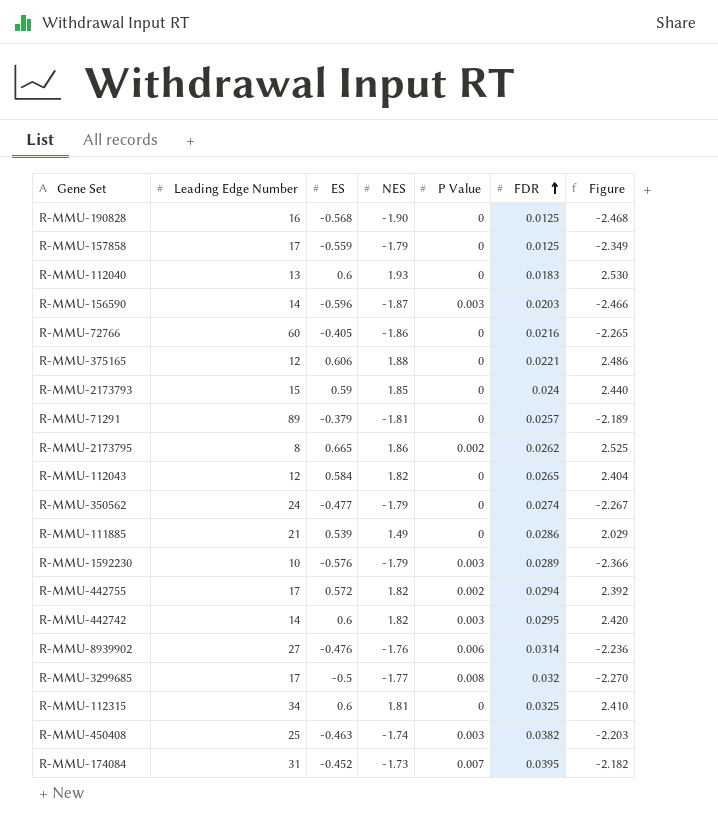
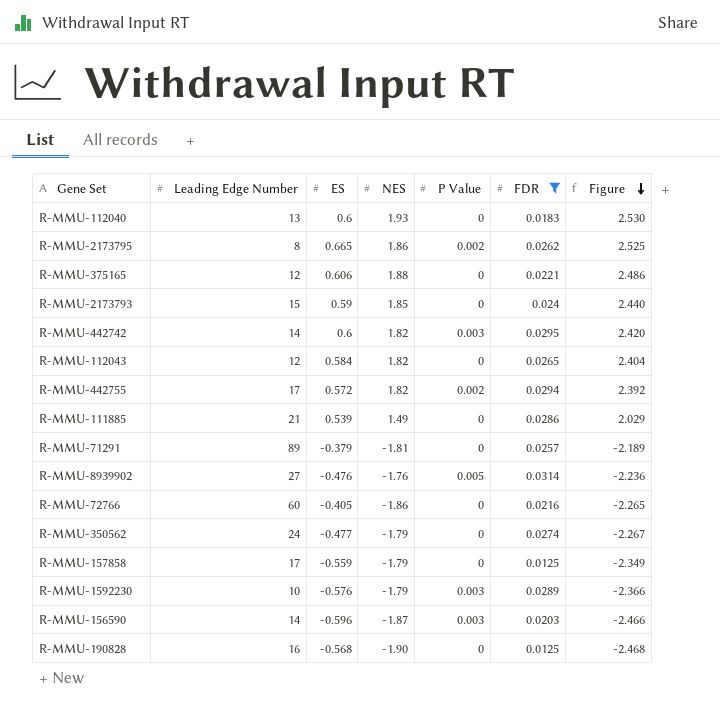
filter: none -> FDR <= 0.0314
row order: FDR ascending -> Figure descending
R-MMU-8939902 | P Value: 0.006 -> 0.005

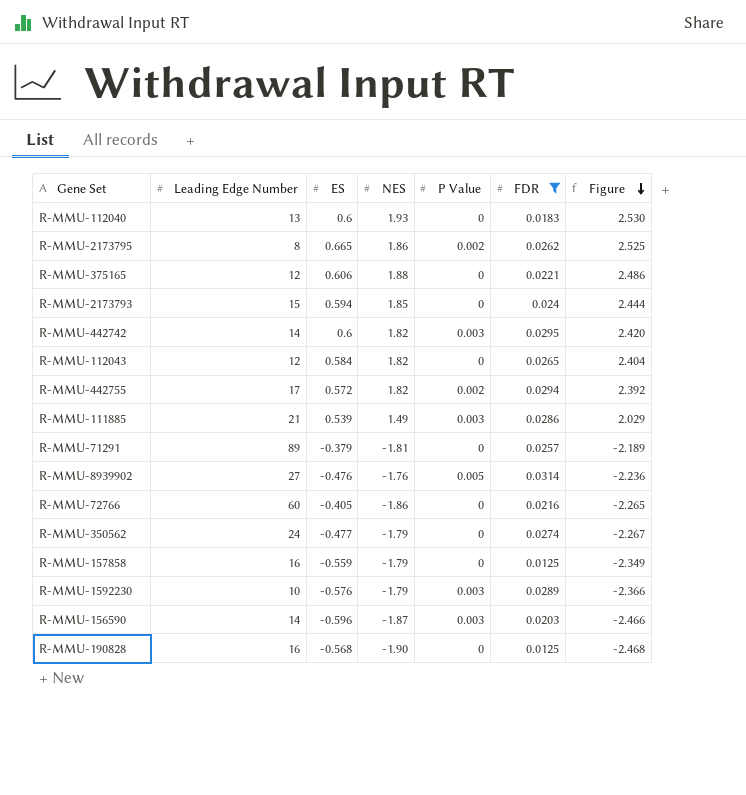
R-MMU-2173793 | ES: 0.59 -> 0.594
R-MMU-2173793 | Figure: 2.440 -> 2.444
R-MMU-111885 | P Value: 0 -> 0.003
R-MMU-157858 | Leading Edge Number: 17 -> 16

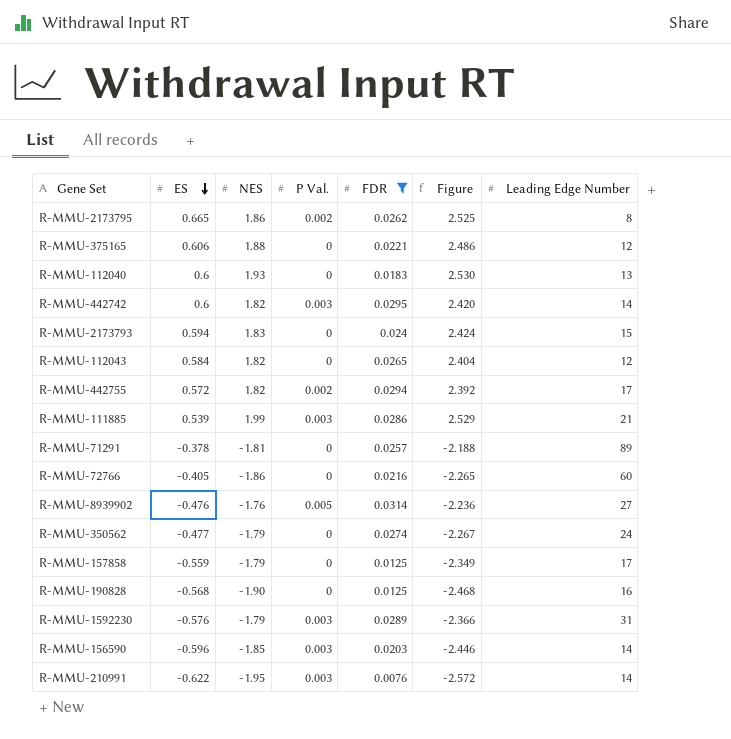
row order: Figure descending -> ES descending
column name: P Value -> P Val.
column Leading Edge Number | position: 2 -> 7
R-MMU-2173793 | NES: 1.85 -> 1.83
R-MMU-2173793 | Figure: 2.444 -> 2.424
R-MMU-111885 | NES: 1.49 -> 1.99
R-MMU-111885 | Figure: 2.029 -> 2.529
R-MMU-71291 | ES: -0.379 -> -0.378
R-MMU-71291 | Figure: -2.189 -> -2.188
R-MMU-157858 | Leading Edge Number: 16 -> 17
R-MMU-1592230 | Leading Edge Number: 10 -> 31
R-MMU-156590 | NES: -1.87 -> -1.85
R-MMU-156590 | Figure: -2.466 -> -2.446
row R-MMU-210991: none -> -0.622 | -1.95 | 0.003 | 0.0076 | -2.572 | 14

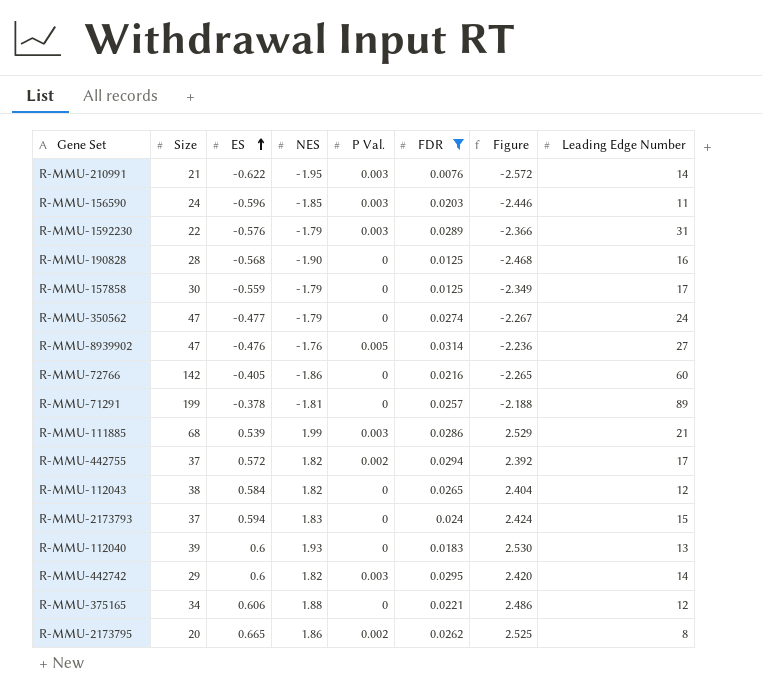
row order: ES descending -> ES ascending
column Size | position: none -> 2
R-MMU-156590 | Leading Edge Number: 14 -> 11

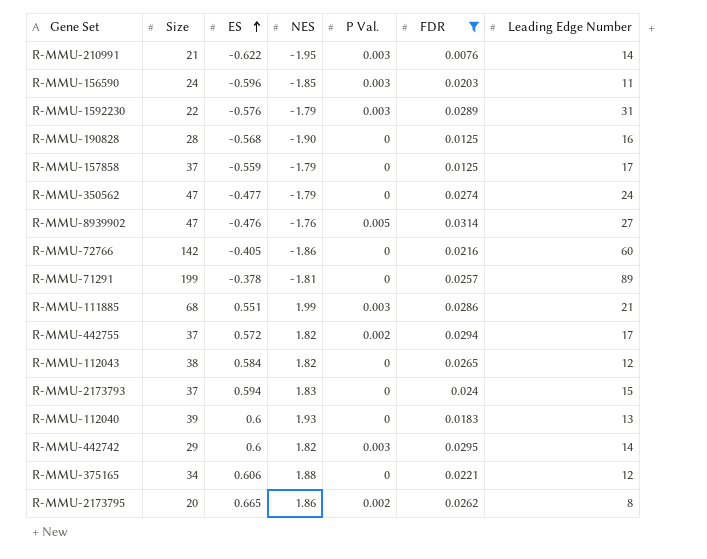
column Figure | formula: [ES] + [NES] -> none
R-MMU-157858 | Size: 30 -> 37
R-MMU-111885 | ES: 0.539 -> 0.551

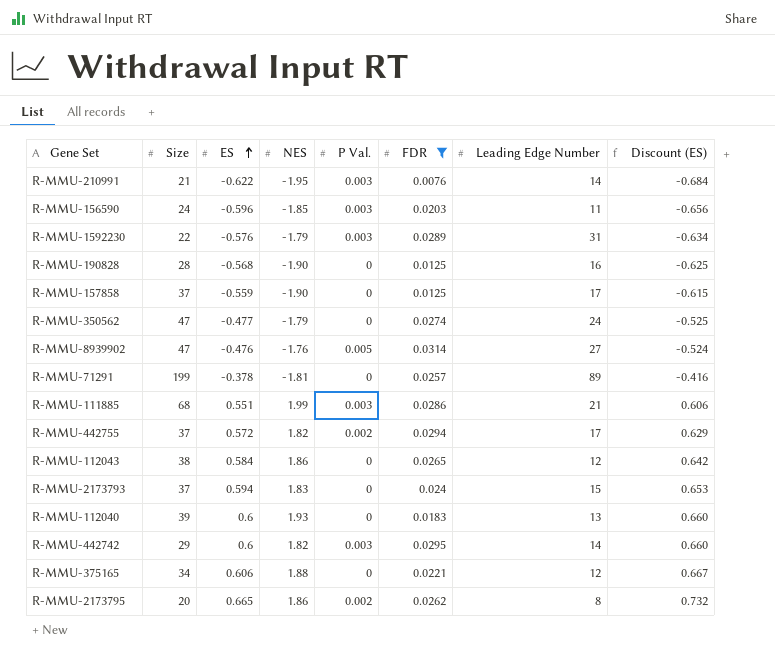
column Discount (ES) | formula: none -> [ES] * 1.1
row R-MMU-72766: 142 | -0.405 | -1.86 | 0 | 0.0216 | 60 -> none
R-MMU-157858 | NES: -1.79 -> -1.90
R-MMU-112043 | NES: 1.82 -> 1.86

